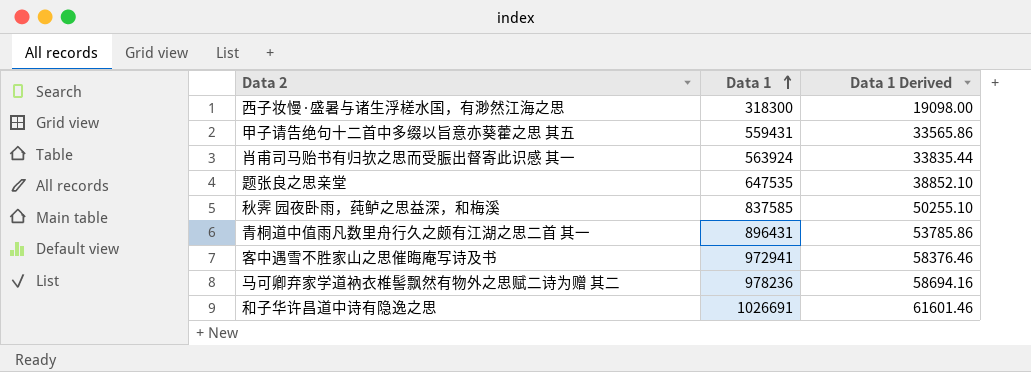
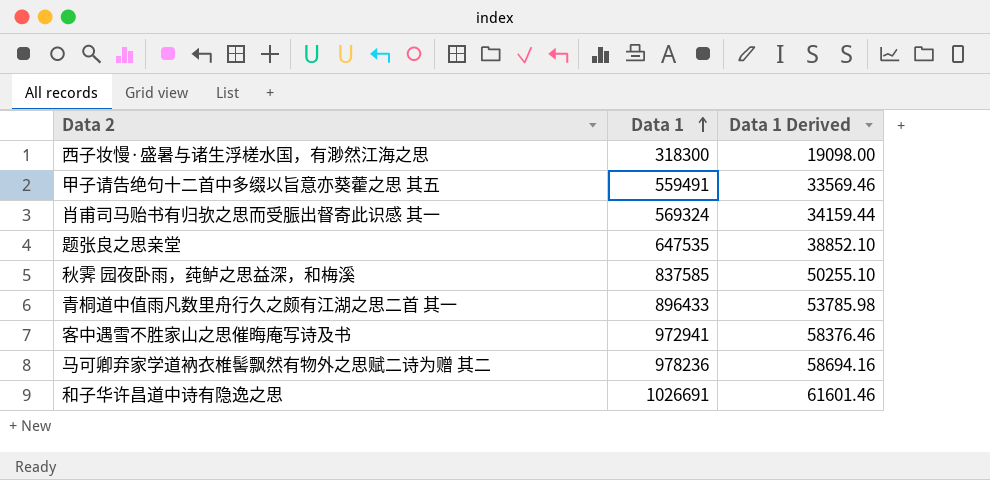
甲子请告绝句十二首中多缀以旨意亦葵藿之思 其五 | Data 1: 559431 -> 559491
甲子请告绝句十二首中多缀以旨意亦葵藿之思 其五 | Data 1 Derived: 33565.86 -> 33569.46
肖甫司马贻书有归欤之思而受脤出督寄此识感 其一 | Data 1: 563924 -> 569324
肖甫司马贻书有归欤之思而受脤出督寄此识感 其一 | Data 1 Derived: 33835.44 -> 34159.44
青桐道中值雨凡数里舟行久之颇有江湖之思二首 其一 | Data 1: 896431 -> 896433
青桐道中值雨凡数里舟行久之颇有江湖之思二首 其一 | Data 1 Derived: 53785.86 -> 53785.98

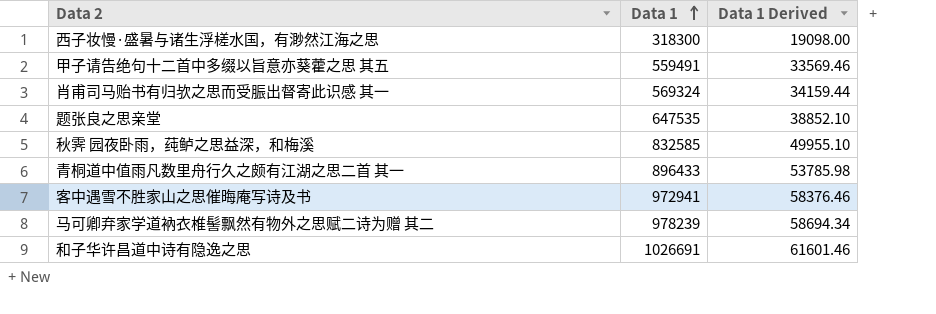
秋霁 园夜卧雨，莼鲈之思益深，和梅溪 | Data 1: 837585 -> 832585
秋霁 园夜卧雨，莼鲈之思益深，和梅溪 | Data 1 Derived: 50255.10 -> 49955.10
马可卿弃家学道衲衣椎髻飘然有物外之思赋二诗为赠 其二 | Data 1: 978236 -> 978239
马可卿弃家学道衲衣椎髻飘然有物外之思赋二诗为赠 其二 | Data 1 Derived: 58694.16 -> 58694.34

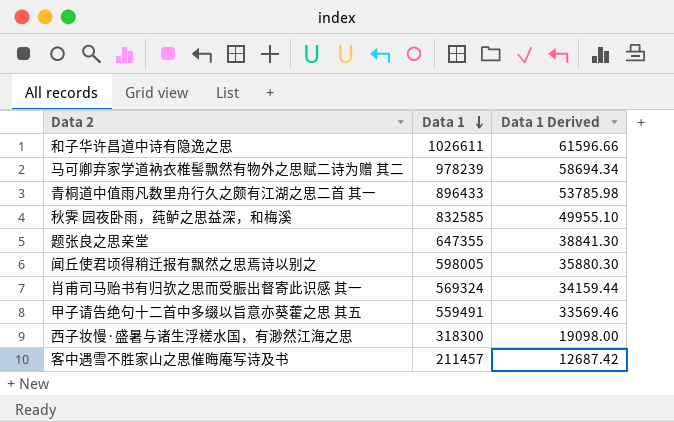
row order: Data 1 ascending -> Data 1 descending
和子华许昌道中诗有隐逸之思 | Data 1: 1026691 -> 1026611
和子华许昌道中诗有隐逸之思 | Data 1 Derived: 61601.46 -> 61596.66
题张良之思亲堂 | Data 1: 647535 -> 647355
题张良之思亲堂 | Data 1 Derived: 38852.10 -> 38841.30
row 闻丘使君顷得稍迁报有飘然之思焉诗以别之: none -> 598005 | 35880.30
客中遇雪不胜家山之思催晦庵写诗及书 | Data 1: 972941 -> 211457
客中遇雪不胜家山之思催晦庵写诗及书 | Data 1 Derived: 58376.46 -> 12687.42

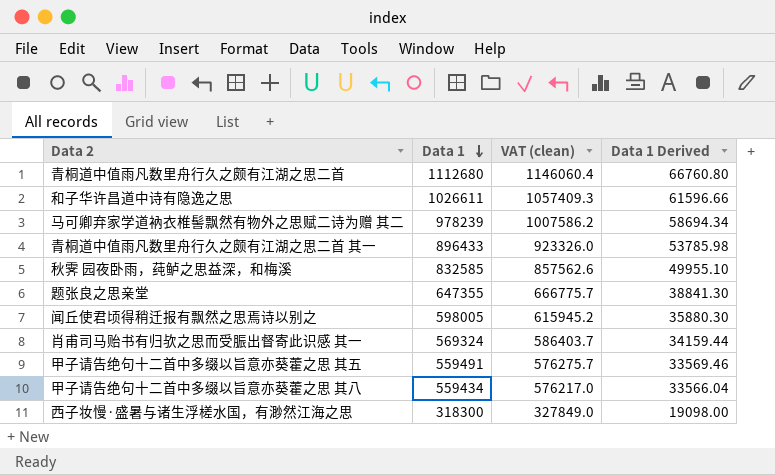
column VAT (clean) | formula: none -> [Data 1] * 1.03
row 客中遇雪不胜家山之思催晦庵写诗及书: 211457 | 12687.42 -> none
row 青桐道中值雨凡数里舟行久之颇有江湖之思二首: none -> 1112680 | 1146060.4 | 66760.80
row 甲子请告绝句十二首中多缀以旨意亦葵藿之思 其八: none -> 559434 | 576217.0 | 33566.04

